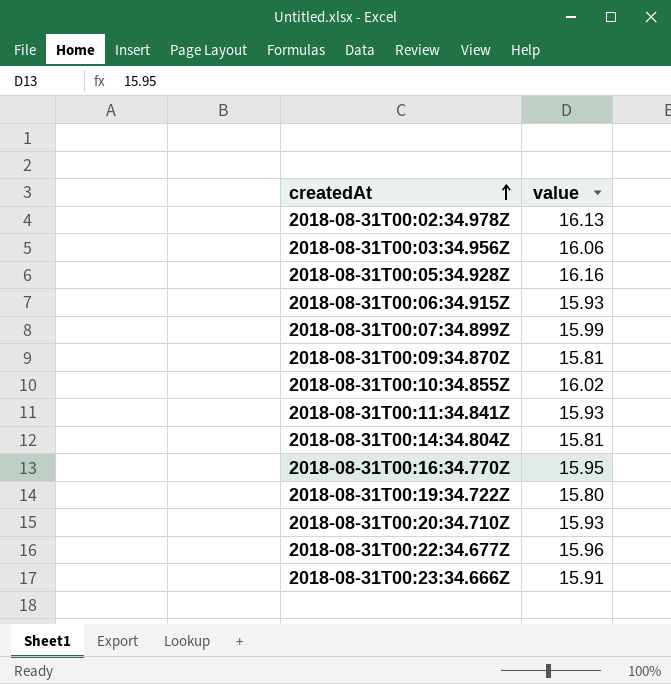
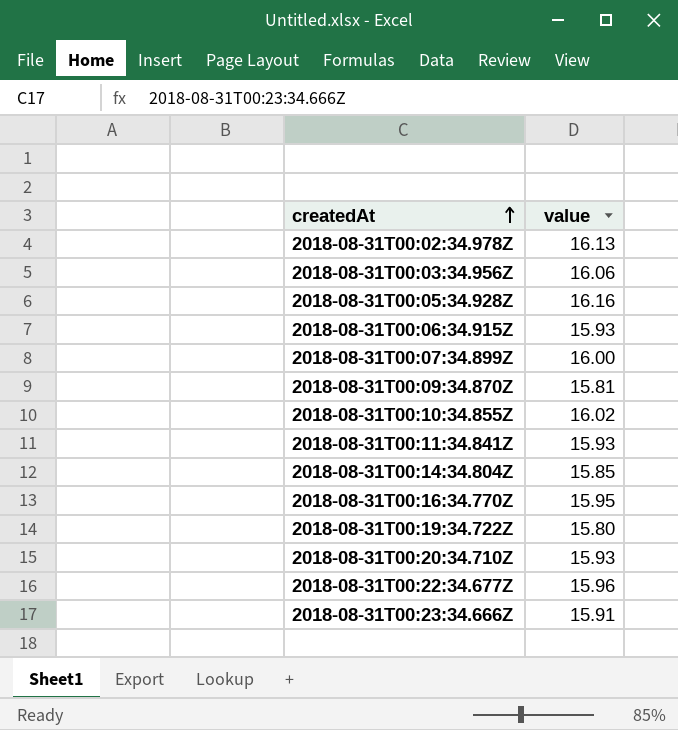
2018-08-31T00:07:34.899Z | value: 15.99 -> 16.00
2018-08-31T00:14:34.804Z | value: 15.81 -> 15.85

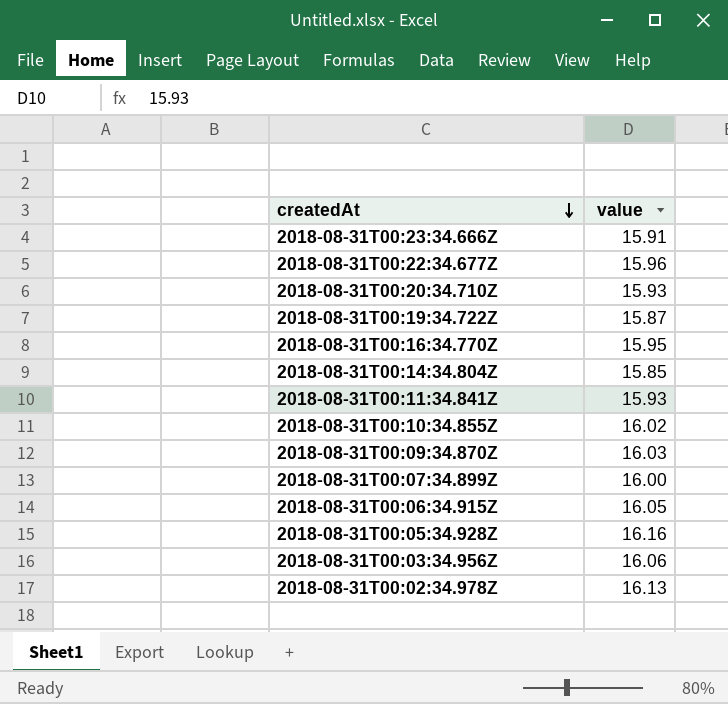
row order: createdAt ascending -> createdAt descending
2018-08-31T00:19:34.722Z | value: 15.80 -> 15.87
2018-08-31T00:09:34.870Z | value: 15.81 -> 16.03
2018-08-31T00:06:34.915Z | value: 15.93 -> 16.05

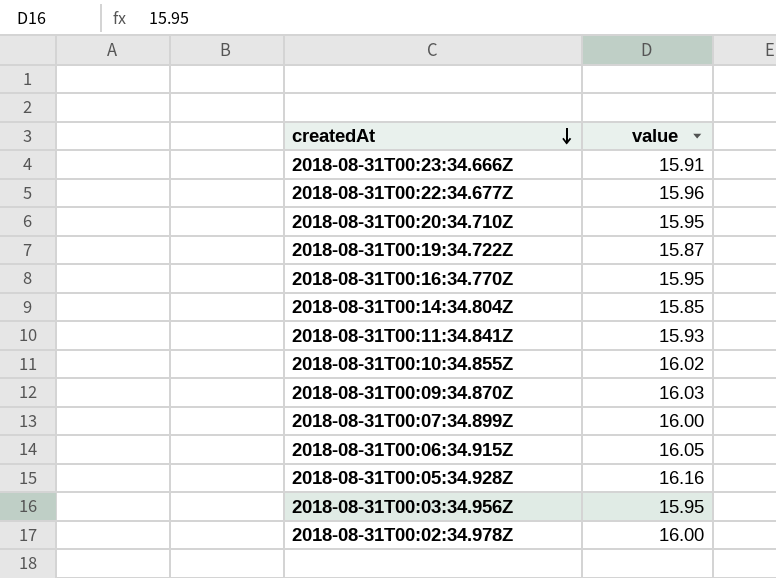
2018-08-31T00:20:34.710Z | value: 15.93 -> 15.95
2018-08-31T00:03:34.956Z | value: 16.06 -> 15.95
2018-08-31T00:02:34.978Z | value: 16.13 -> 16.00

